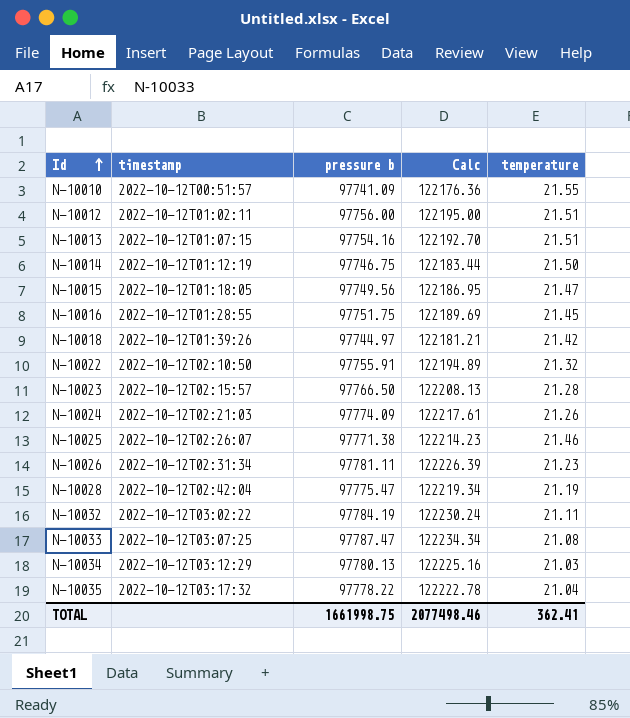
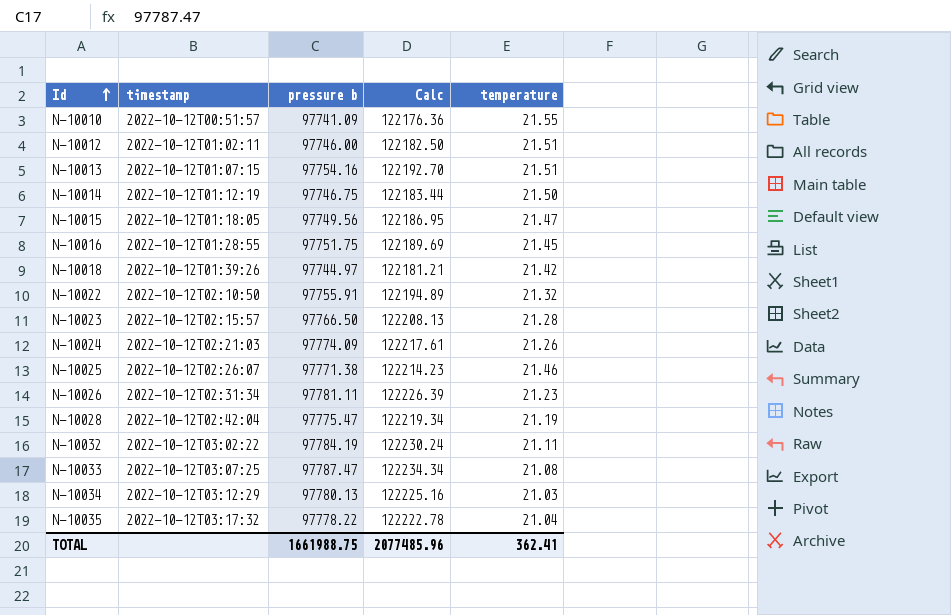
N-10012 | pressure b: 97756.00 -> 97746.00
N-10012 | Calc: 122195.00 -> 122182.50
TOTAL | pressure b: 1661998.75 -> 1661988.75
TOTAL | Calc: 2077498.46 -> 2077485.96

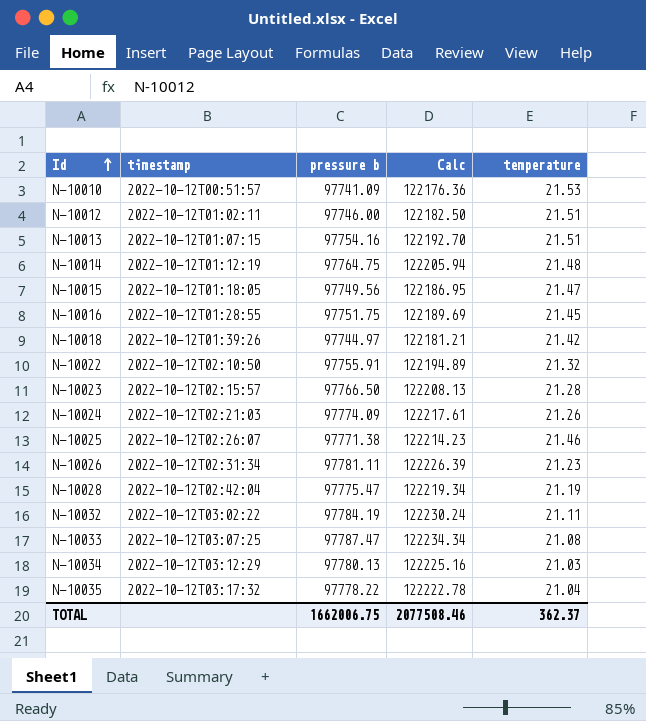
N-10010 | temperature: 21.55 -> 21.53
N-10014 | pressure b: 97746.75 -> 97764.75
N-10014 | Calc: 122183.44 -> 122205.94
N-10014 | temperature: 21.50 -> 21.48
TOTAL | pressure b: 1661988.75 -> 1662006.75
TOTAL | Calc: 2077485.96 -> 2077508.46
TOTAL | temperature: 362.41 -> 362.37

